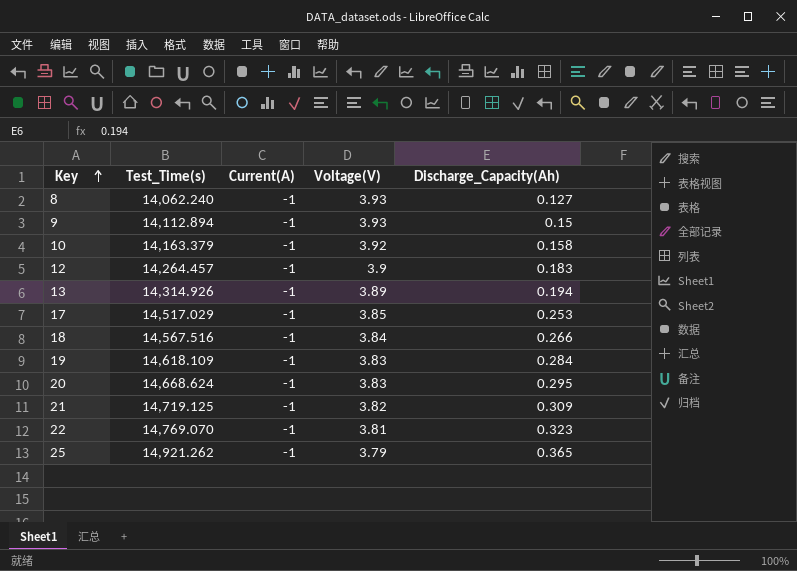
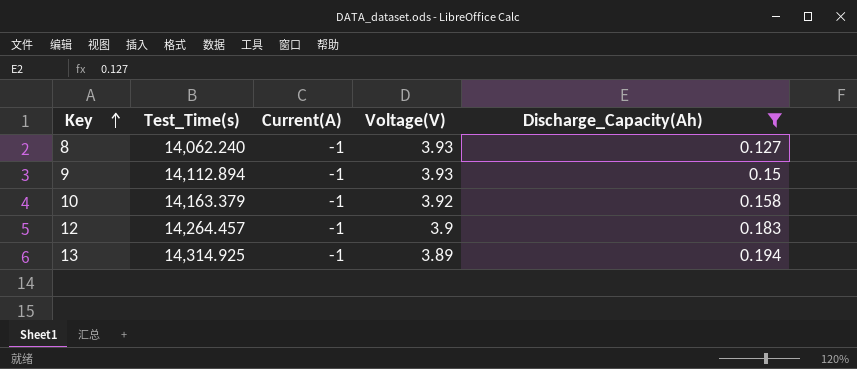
filter: none -> Discharge_Capacity(Ah) <= 0.194
13 | Test_Time(s): 14,314.926 -> 14,314.925

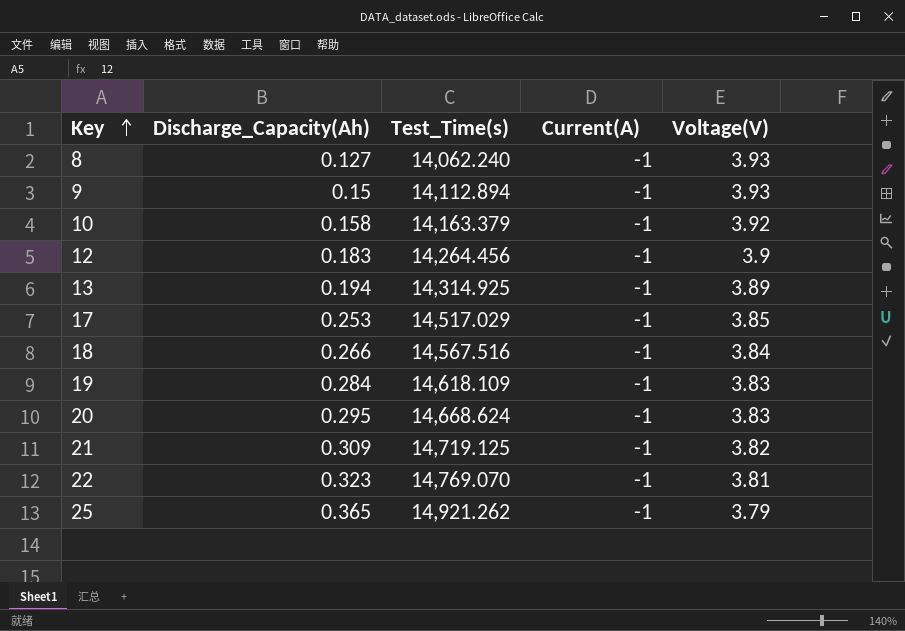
filter: Discharge_Capacity(Ah) <= 0.194 -> none
column Discharge_Capacity(Ah) | position: 5 -> 2
12 | Test_Time(s): 14,264.457 -> 14,264.456

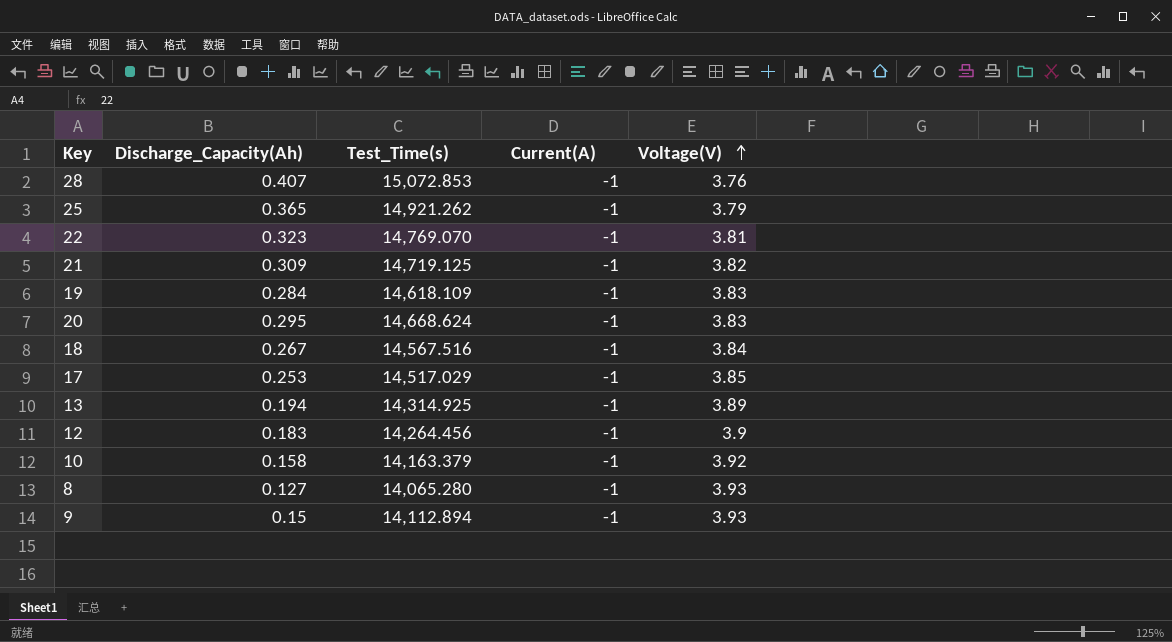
row order: Key ascending -> Voltage(V) ascending
row 28: none -> 0.407 | 15,072.853 | -1 | 3.76
18 | Discharge_Capacity(Ah): 0.266 -> 0.267
8 | Test_Time(s): 14,062.240 -> 14,065.280

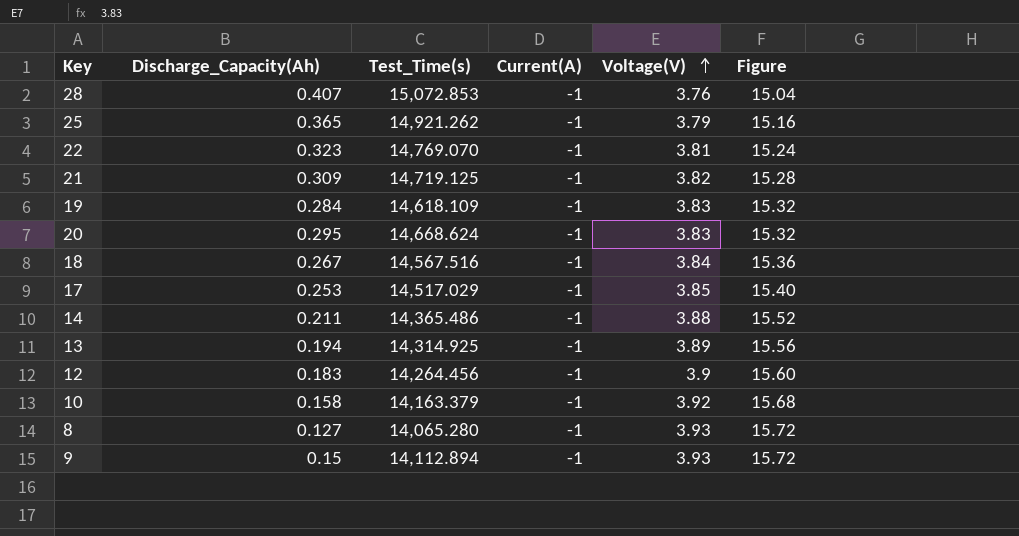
column Figure | formula: none -> [Voltage(V)] * 4
row 14: none -> 0.211 | 14,365.486 | -1 | 3.88 | 15.52

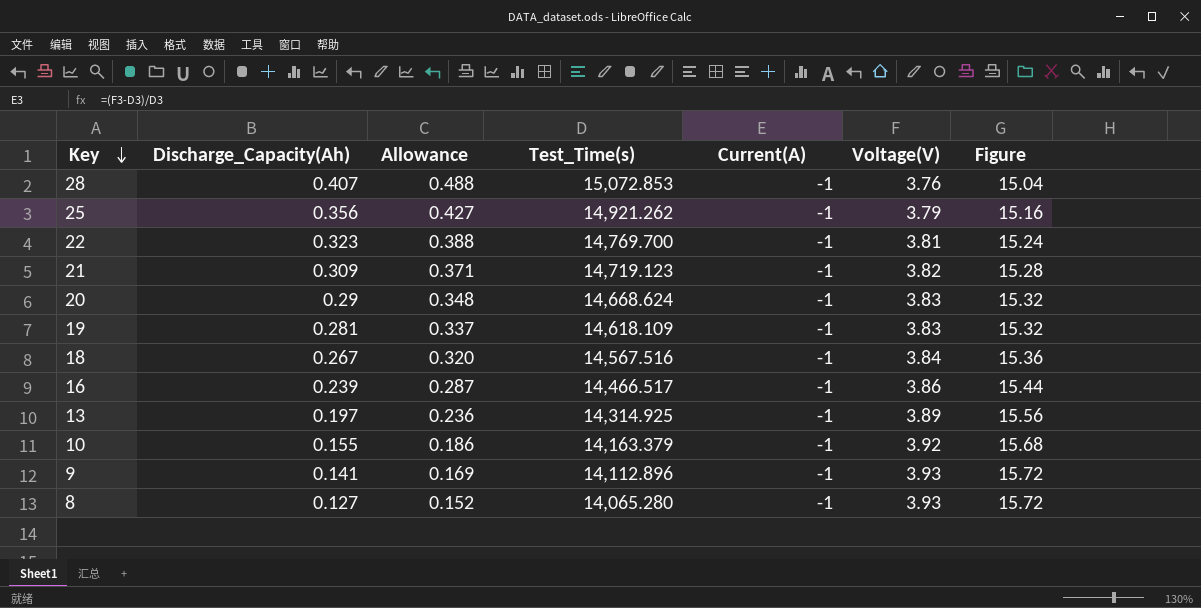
row order: Voltage(V) ascending -> Key descending
column Allowance | formula: none -> [Discharge_Capacity(Ah)] * 1.2
row 17: 0.253 | 14,517.029 | -1 | 3.85 | 15.40 -> none
row 14: 0.211 | 14,365.486 | -1 | 3.88 | 15.52 -> none
row 12: 0.183 | 14,264.456 | -1 | 3.9 | 15.60 -> none
25 | Discharge_Capacity(Ah): 0.365 -> 0.356
22 | Test_Time(s): 14,769.070 -> 14,769.700
21 | Test_Time(s): 14,719.125 -> 14,719.123
20 | Discharge_Capacity(Ah): 0.295 -> 0.29
19 | Discharge_Capacity(Ah): 0.284 -> 0.281
row 16: none -> 0.239 | 0.287 | 14,466.517 | -1 | 3.86 | 15.44
13 | Discharge_Capacity(Ah): 0.194 -> 0.197
10 | Discharge_Capacity(Ah): 0.158 -> 0.155
9 | Discharge_Capacity(Ah): 0.15 -> 0.141
9 | Test_Time(s): 14,112.894 -> 14,112.896

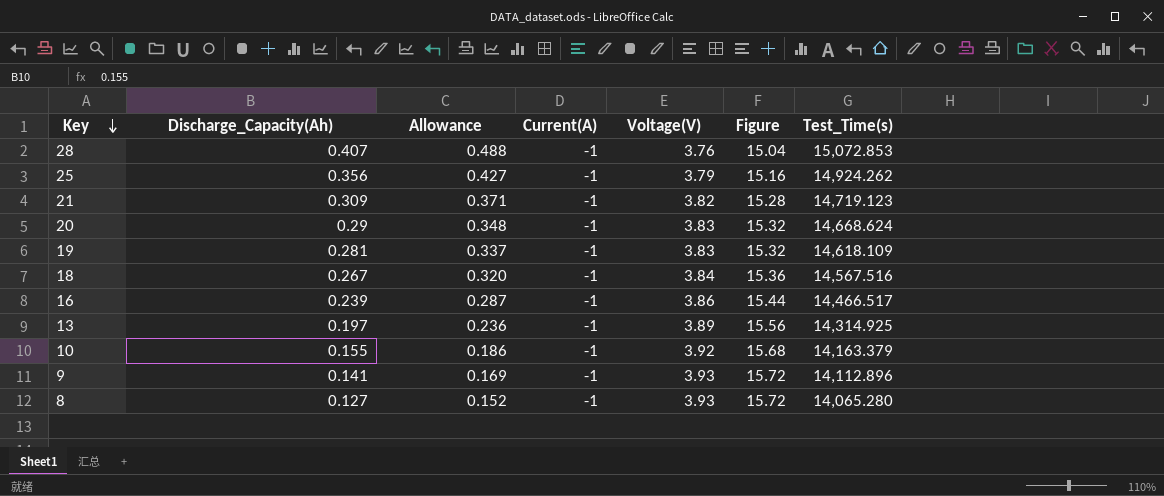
column Test_Time(s) | position: 4 -> 7
row 22: 0.323 | 0.388 | 14,769.700 | -1 | 3.81 | 15.24 -> none
25 | Test_Time(s): 14,921.262 -> 14,924.262

